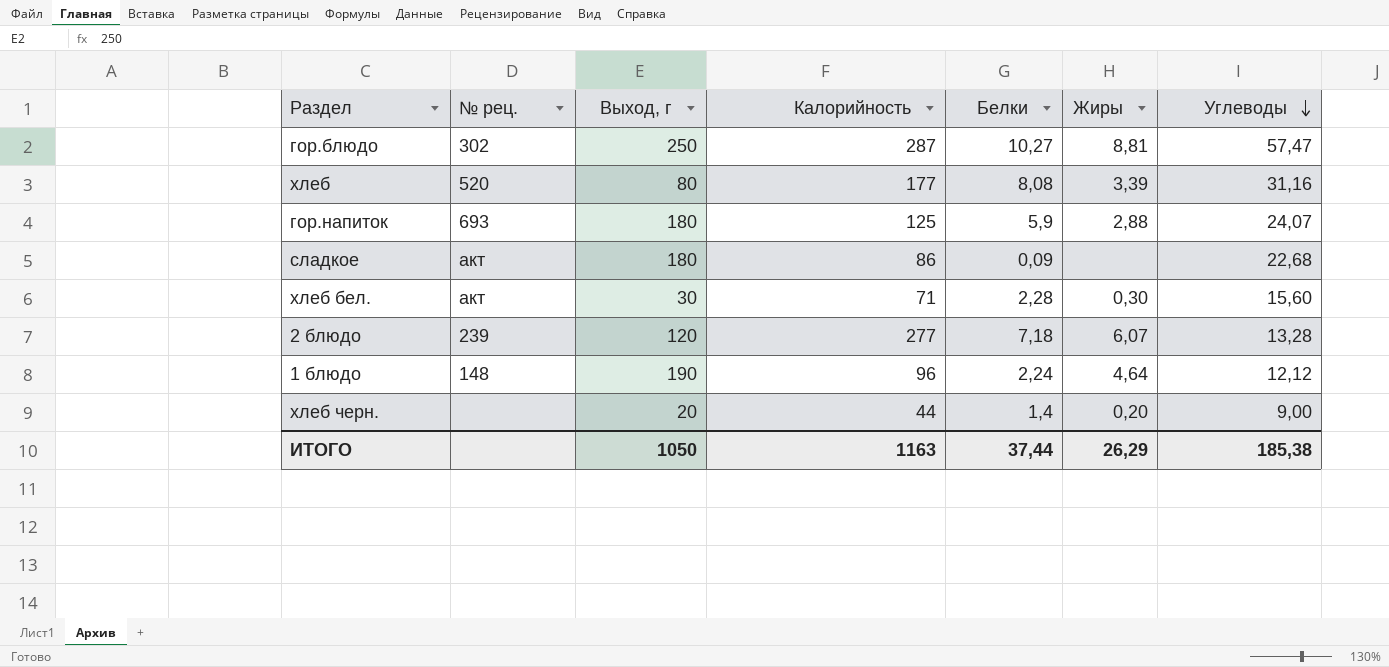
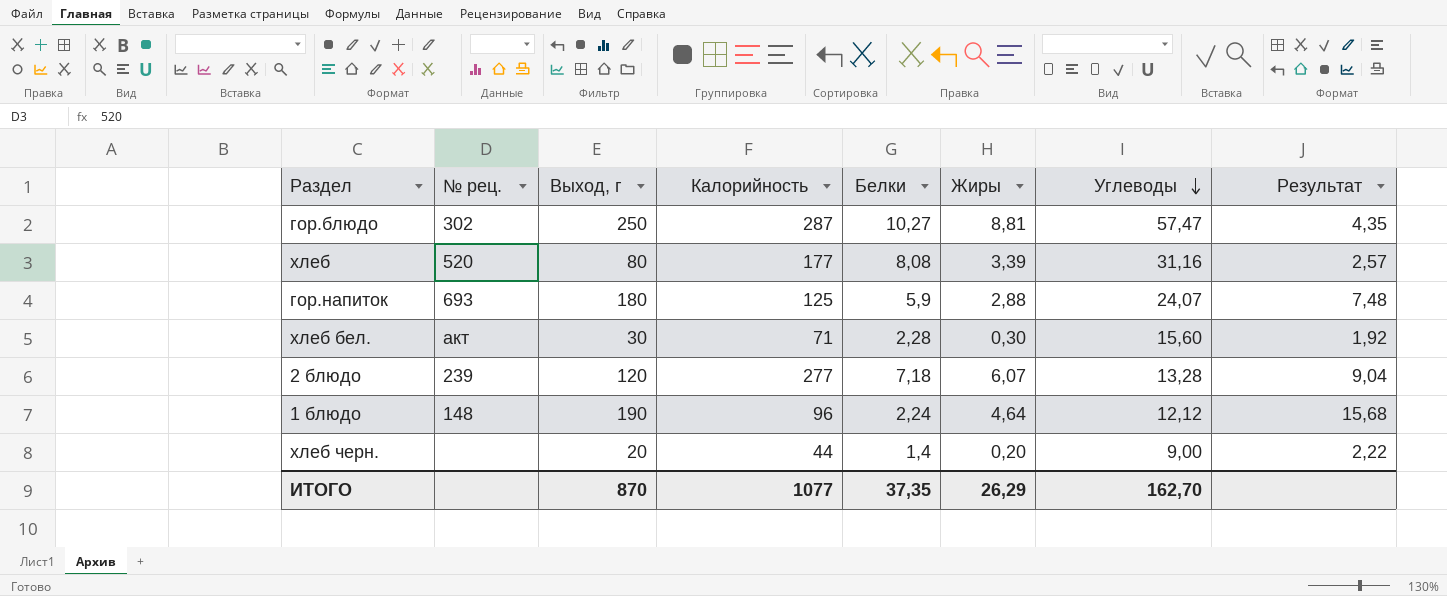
column Результат | formula: none -> [Выход, г] / [Углеводы]
row сладкое: акт | 180 | 86 | 0,09 | none | 22,68 -> none
ИТОГО | Выход, г: 1050 -> 870
ИТОГО | Калорийность: 1163 -> 1077
ИТОГО | Белки: 37,44 -> 37,35
ИТОГО | Углеводы: 185,38 -> 162,70

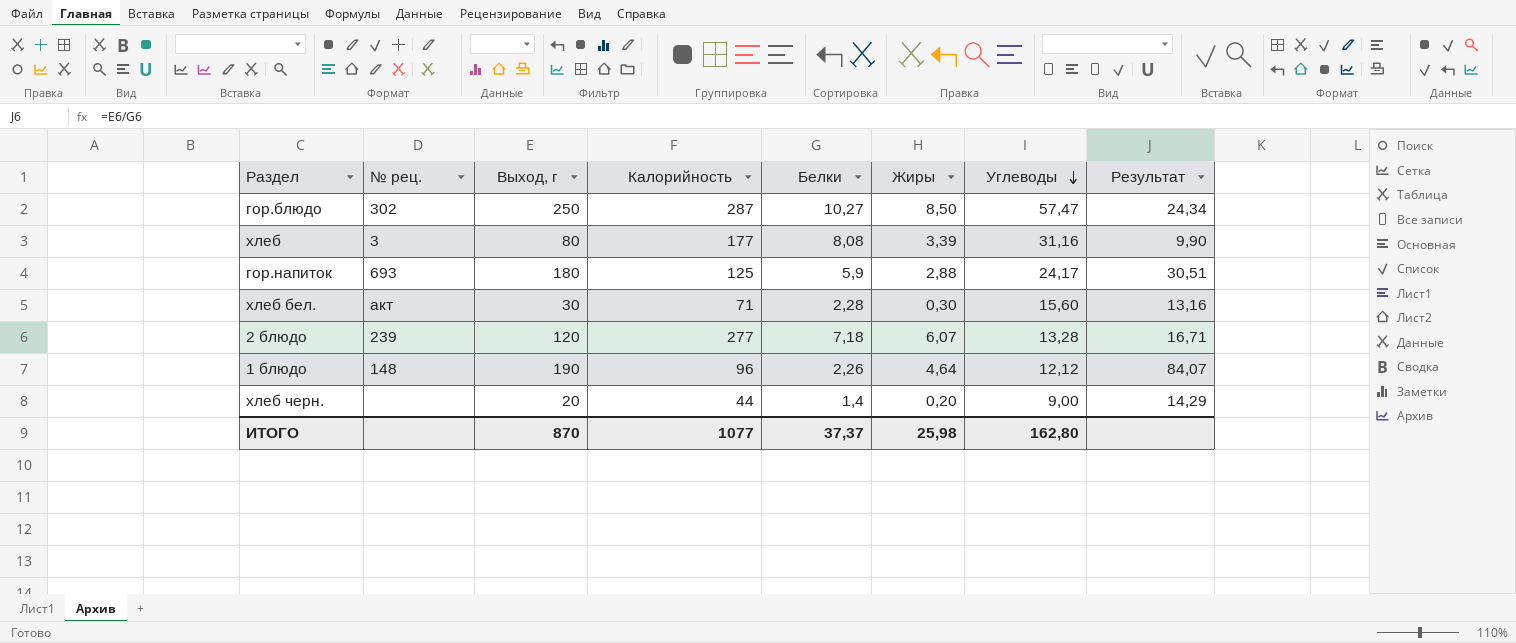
column Результат | formula: [Выход, г] / [Углеводы] -> [Выход, г] / [Белки]
гор.блюдо | Жиры: 8,81 -> 8,50
хлеб | № рец.: 520 -> 3
гор.напиток | Углеводы: 24,07 -> 24,17
1 блюдо | Белки: 2,24 -> 2,26
ИТОГО | Белки: 37,35 -> 37,37
ИТОГО | Жиры: 26,29 -> 25,98
ИТОГО | Углеводы: 162,70 -> 162,80

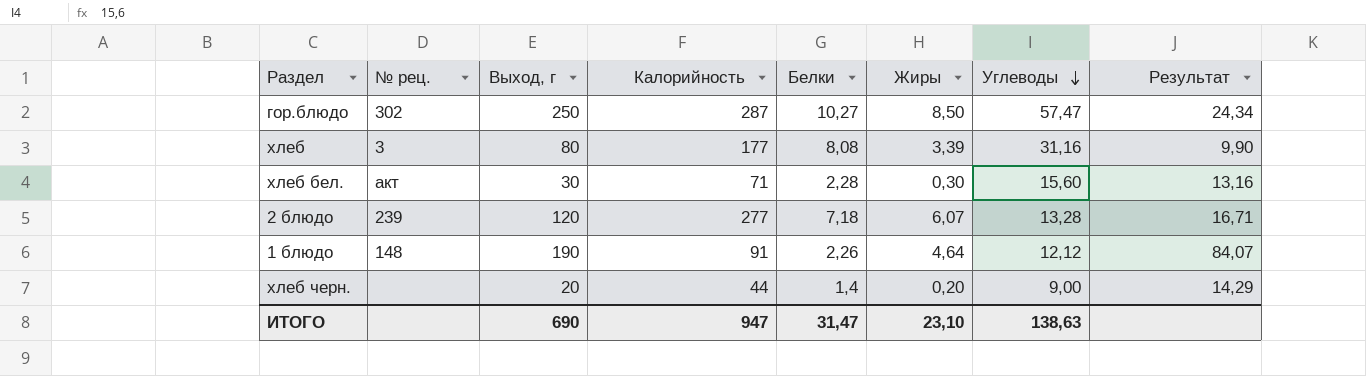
row гор.напиток: 693 | 180 | 125 | 5,9 | 2,88 | 24,17 | 30,51 -> none
1 блюдо | Калорийность: 96 -> 91
ИТОГО | Выход, г: 870 -> 690
ИТОГО | Калорийность: 1077 -> 947
ИТОГО | Белки: 37,37 -> 31,47
ИТОГО | Жиры: 25,98 -> 23,10
ИТОГО | Углеводы: 162,80 -> 138,63

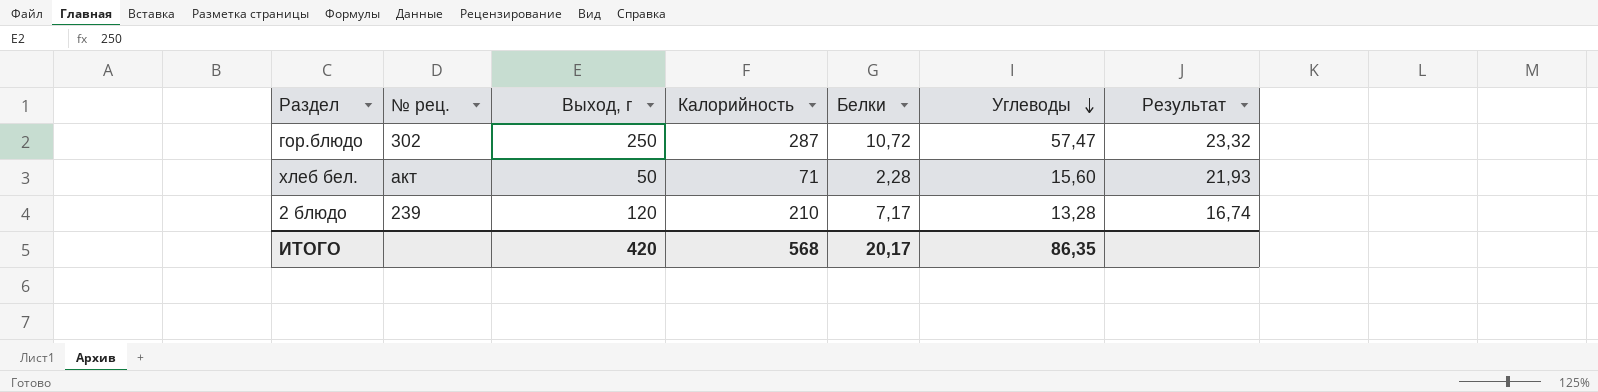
column Жиры | position: 6 -> none
row хлеб: 3 | 80 | 177 | 8,08 | 3,39 | 31,16 | 9,90 -> none
row 1 блюдо: 148 | 190 | 91 | 2,26 | 4,64 | 12,12 | 84,07 -> none
row хлеб черн.: none | 20 | 44 | 1,4 | 0,20 | 9,00 | 14,29 -> none
гор.блюдо | Белки: 10,27 -> 10,72
гор.блюдо | Результат: 24,34 -> 23,32
хлеб бел. | Выход, г: 30 -> 50
хлеб бел. | Результат: 13,16 -> 21,93
2 блюдо | Калорийность: 277 -> 210
2 блюдо | Белки: 7,18 -> 7,17
2 блюдо | Результат: 16,71 -> 16,74
ИТОГО | Выход, г: 690 -> 420
ИТОГО | Калорийность: 947 -> 568
ИТОГО | Белки: 31,47 -> 20,17
ИТОГО | Углеводы: 138,63 -> 86,35

